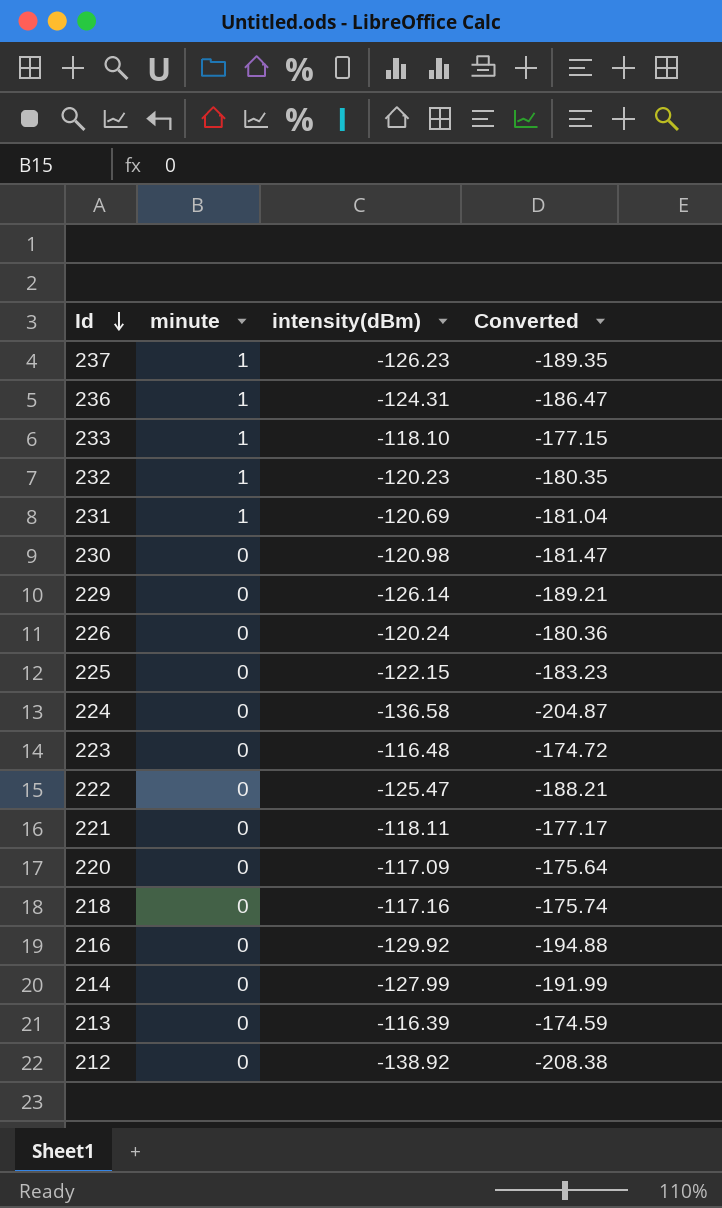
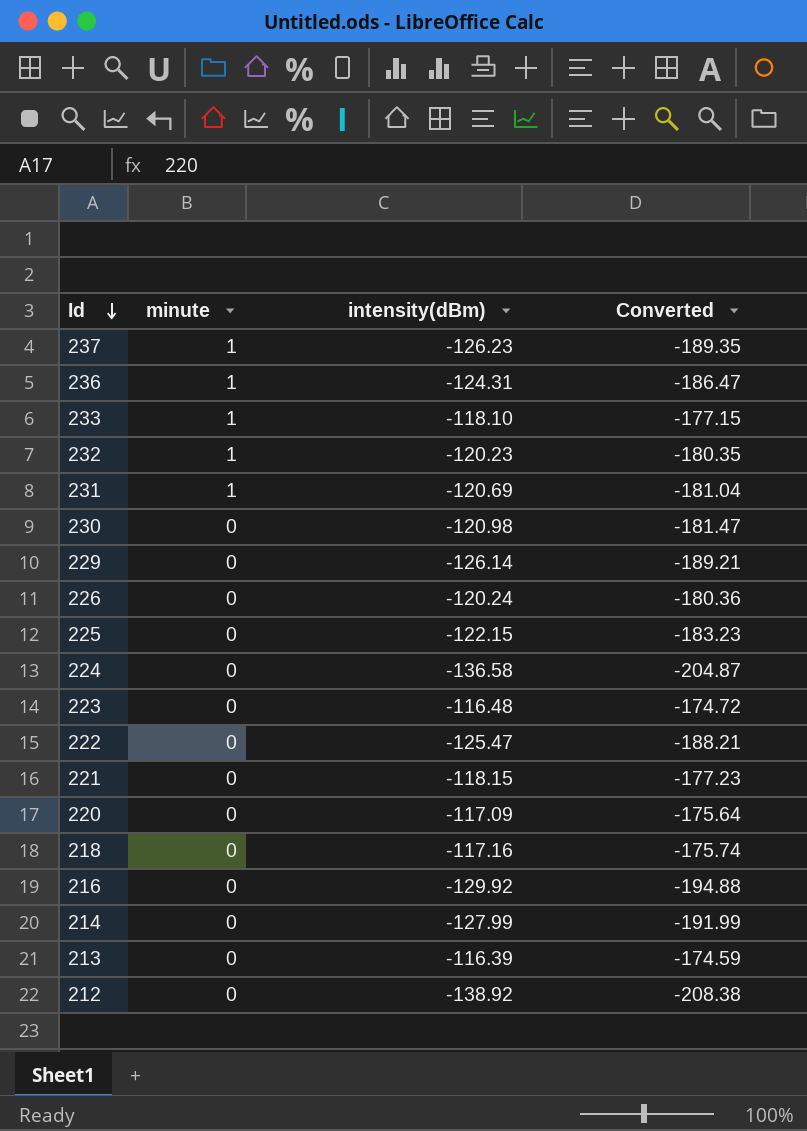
221 | intensity(dBm): -118.11 -> -118.15
221 | Converted: -177.17 -> -177.23

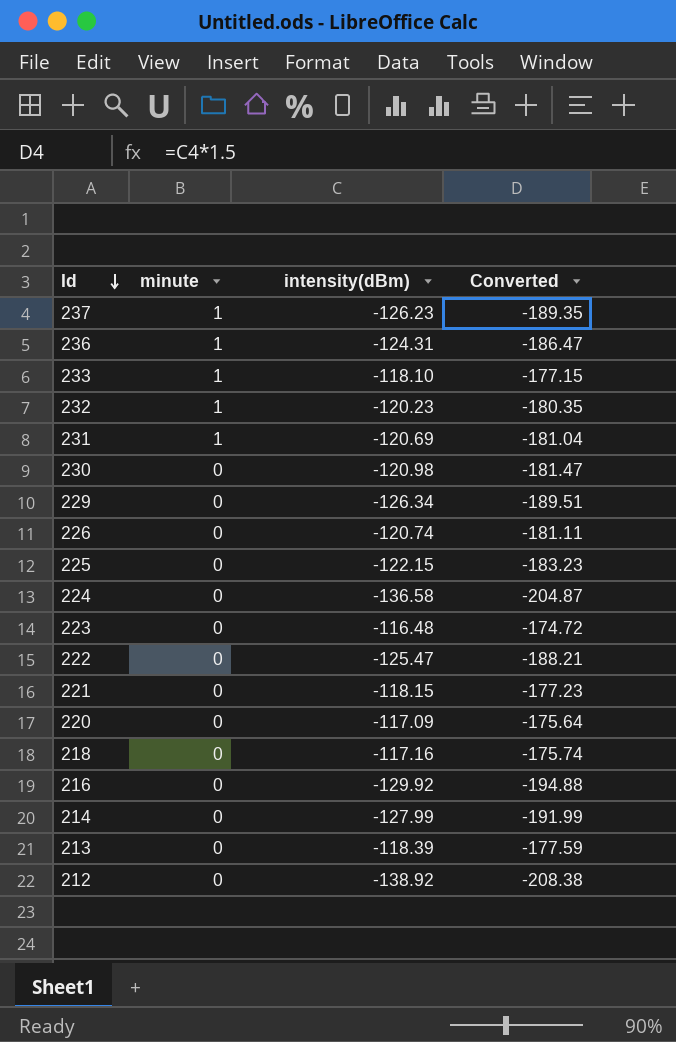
229 | intensity(dBm): -126.14 -> -126.34
229 | Converted: -189.21 -> -189.51
226 | intensity(dBm): -120.24 -> -120.74
226 | Converted: -180.36 -> -181.11
213 | intensity(dBm): -116.39 -> -118.39
213 | Converted: -174.59 -> -177.59

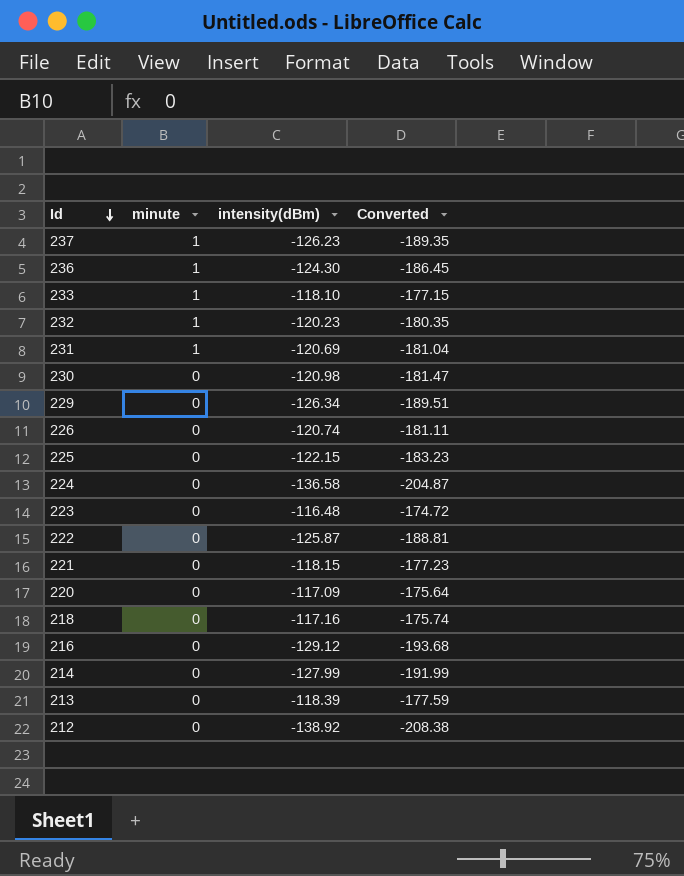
236 | intensity(dBm): -124.31 -> -124.30
236 | Converted: -186.47 -> -186.45
222 | intensity(dBm): -125.47 -> -125.87
222 | Converted: -188.21 -> -188.81
216 | intensity(dBm): -129.92 -> -129.12
216 | Converted: -194.88 -> -193.68

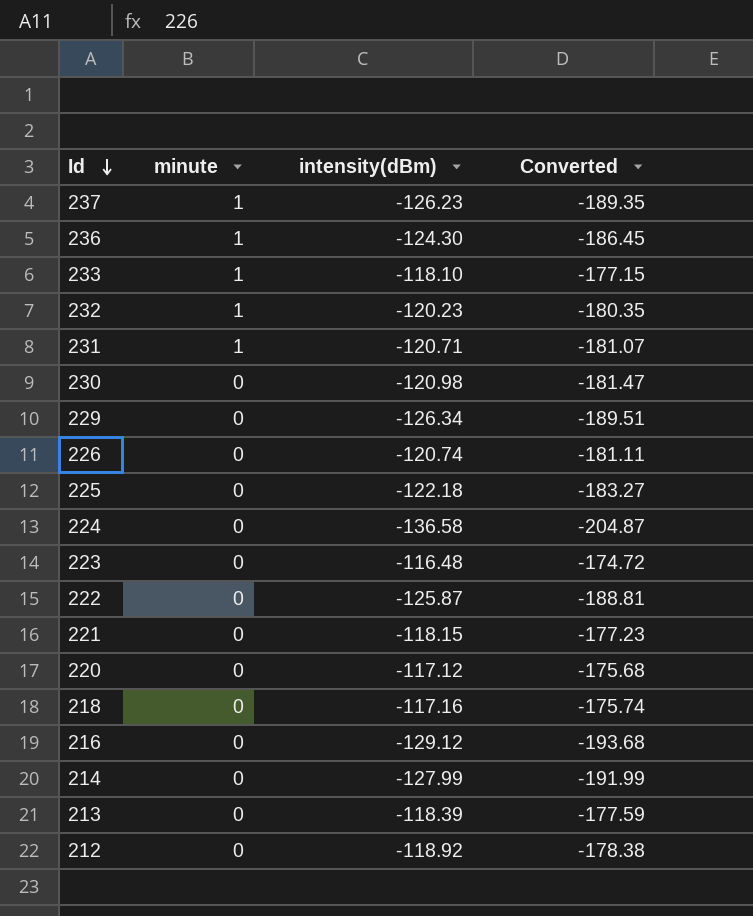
231 | intensity(dBm): -120.69 -> -120.71
231 | Converted: -181.04 -> -181.07
225 | intensity(dBm): -122.15 -> -122.18
225 | Converted: -183.23 -> -183.27
220 | intensity(dBm): -117.09 -> -117.12
220 | Converted: -175.64 -> -175.68
212 | intensity(dBm): -138.92 -> -118.92
212 | Converted: -208.38 -> -178.38

